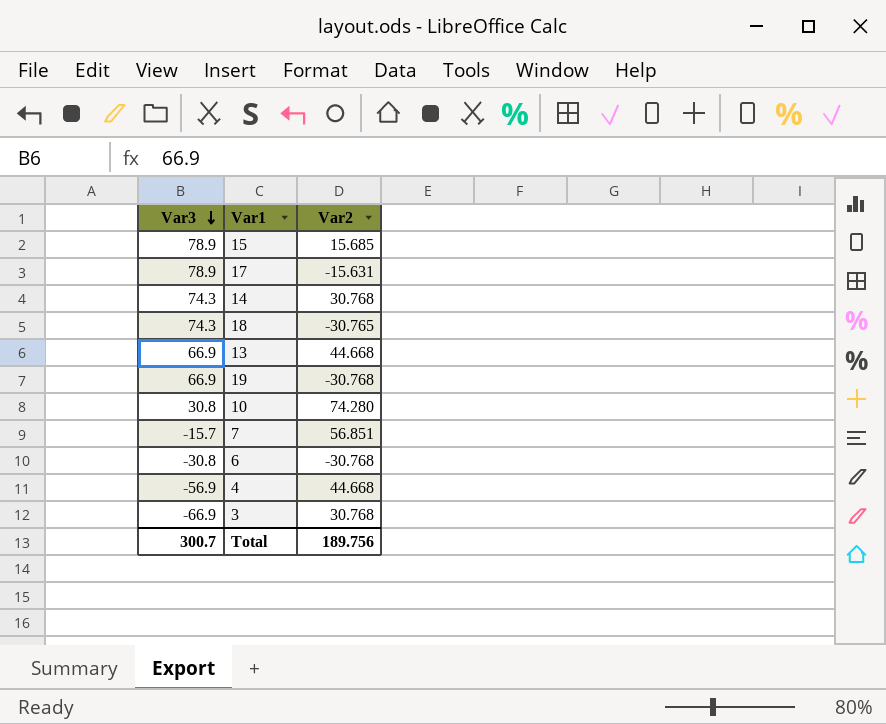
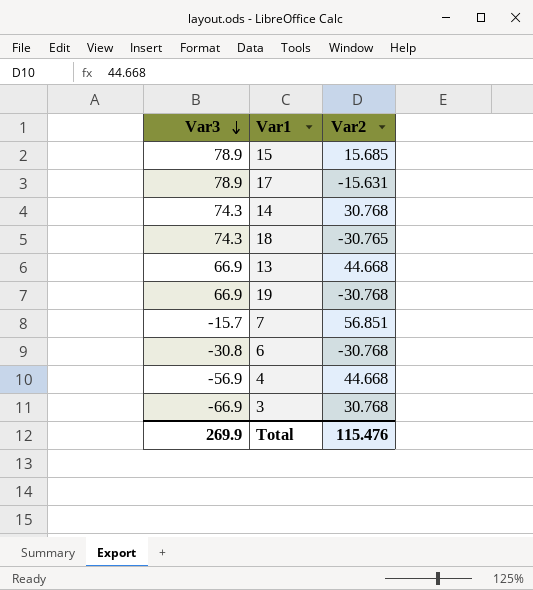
row 10: 30.8 | 74.280 -> none
Total | Var3: 300.7 -> 269.9
Total | Var2: 189.756 -> 115.476

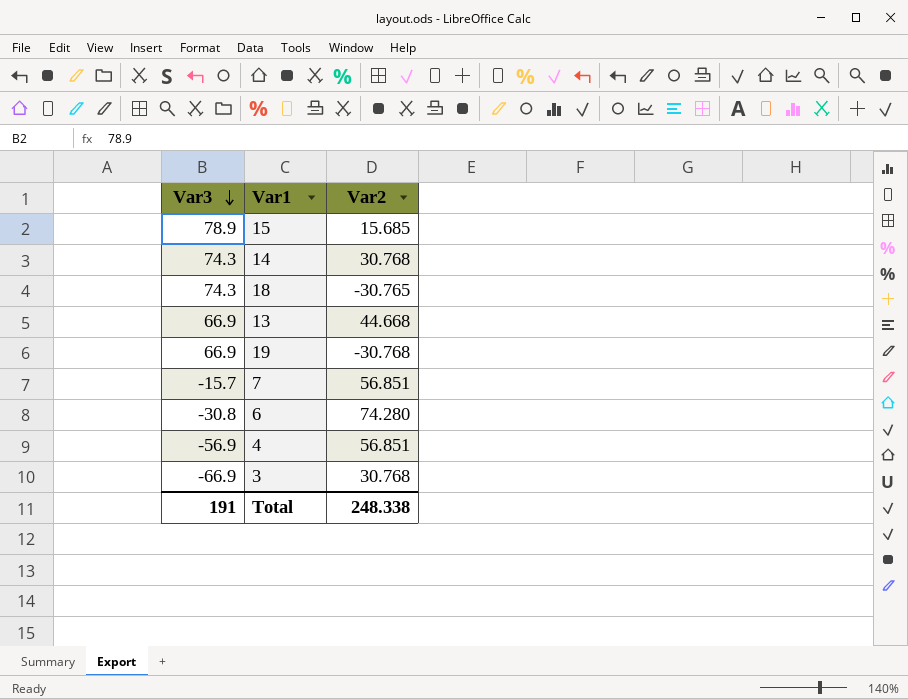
row 17: 78.9 | -15.631 -> none
6 | Var2: -30.768 -> 74.280
4 | Var2: 44.668 -> 56.851
Total | Var3: 269.9 -> 191
Total | Var2: 115.476 -> 248.338

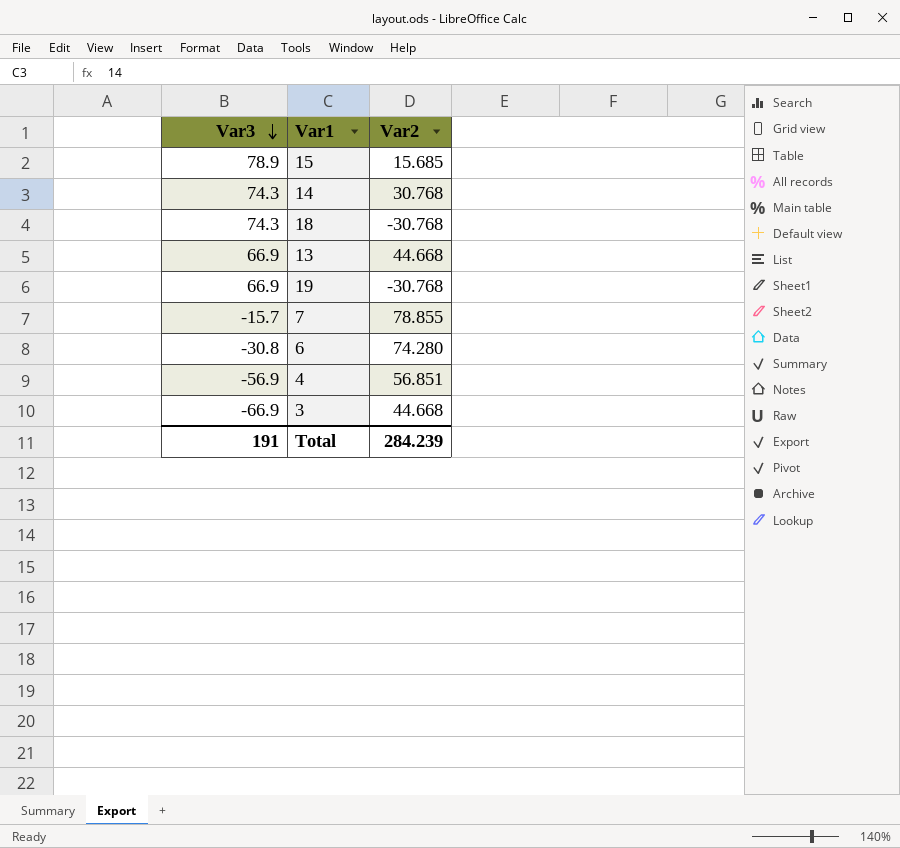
18 | Var2: -30.765 -> -30.768
7 | Var2: 56.851 -> 78.855
3 | Var2: 30.768 -> 44.668
Total | Var2: 248.338 -> 284.239

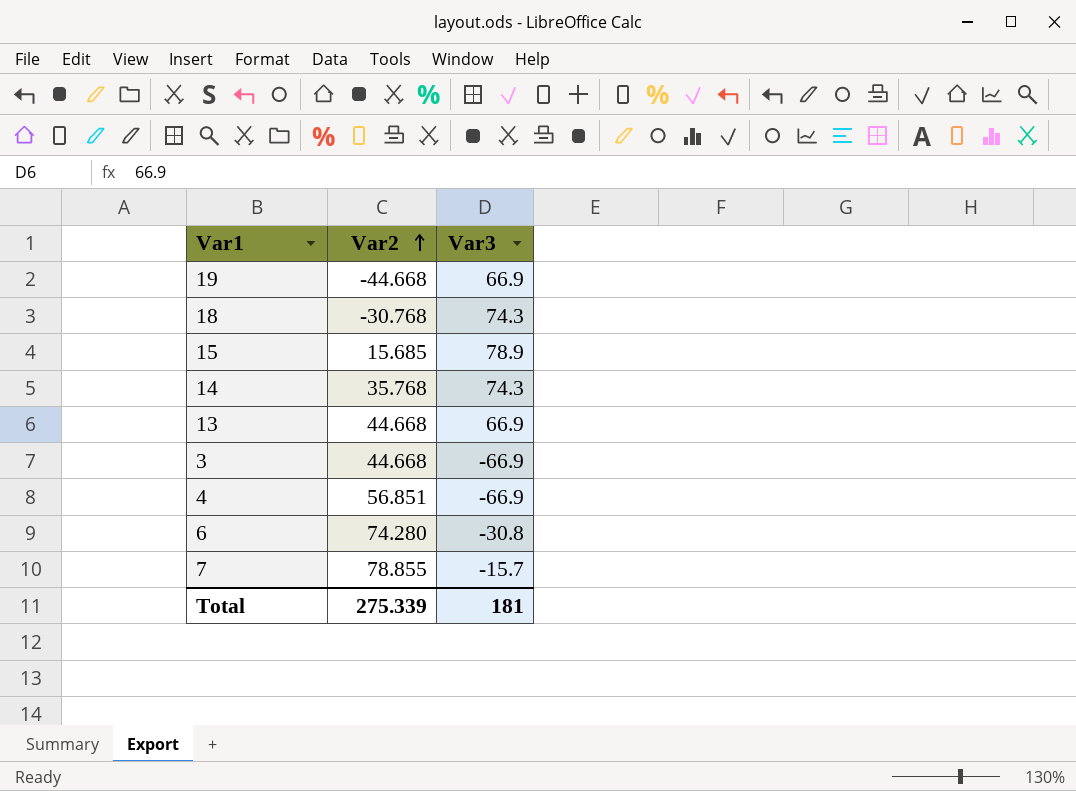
row order: Var3 descending -> Var2 ascending
column Var3 | position: 1 -> 3
19 | Var2: -30.768 -> -44.668
14 | Var2: 30.768 -> 35.768
4 | Var3: -56.9 -> -66.9
Total | Var2: 284.239 -> 275.339
Total | Var3: 191 -> 181

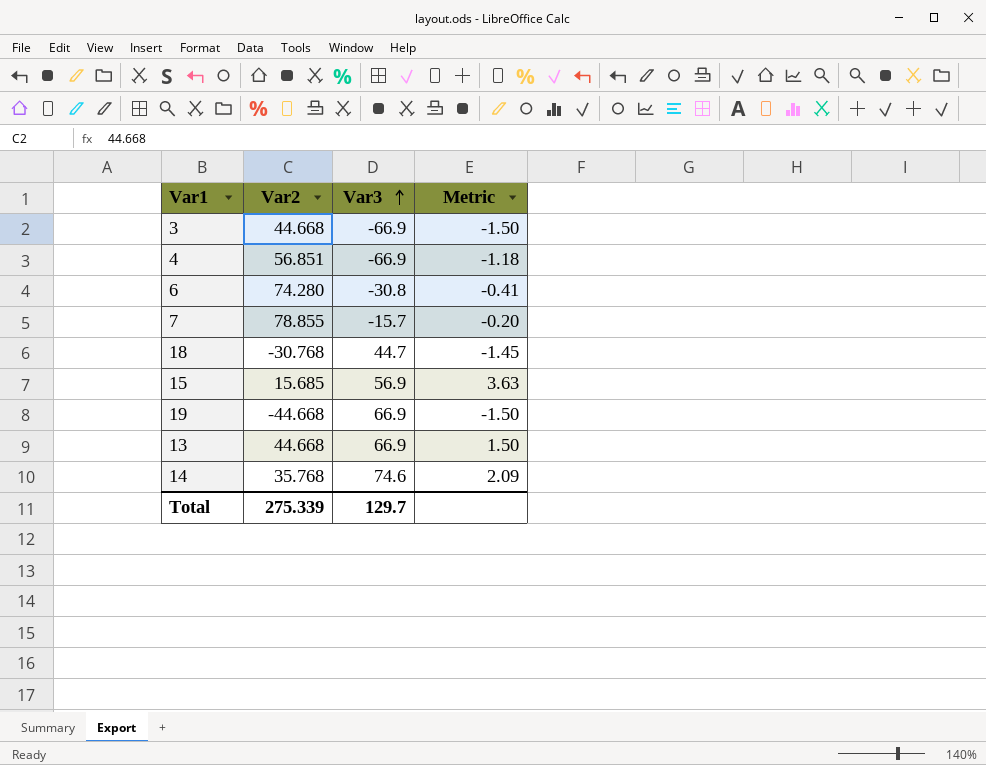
row order: Var2 ascending -> Var3 ascending
column Metric | formula: none -> [Var3] / [Var2]
18 | Var3: 74.3 -> 44.7
15 | Var3: 78.9 -> 56.9
14 | Var3: 74.3 -> 74.6
Total | Var3: 181 -> 129.7

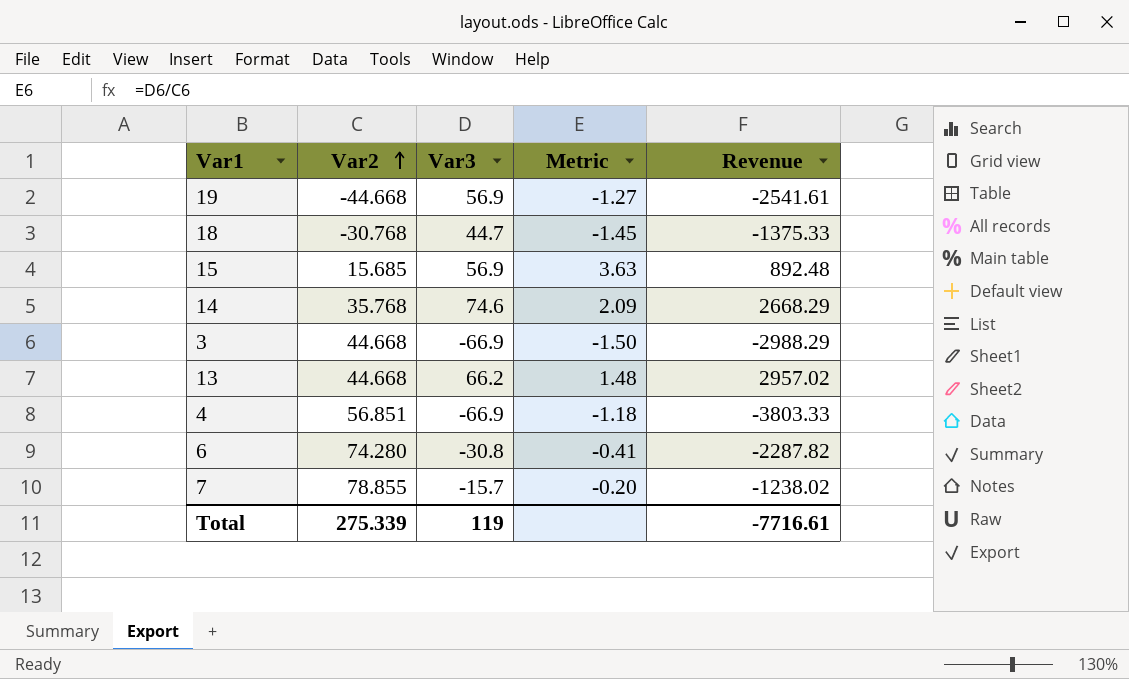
row order: Var3 ascending -> Var2 ascending
column Revenue | formula: none -> [Var2] * [Var3]
19 | Var3: 66.9 -> 56.9
19 | Metric: -1.50 -> -1.27
13 | Var3: 66.9 -> 66.2
13 | Metric: 1.50 -> 1.48
Total | Var3: 129.7 -> 119

